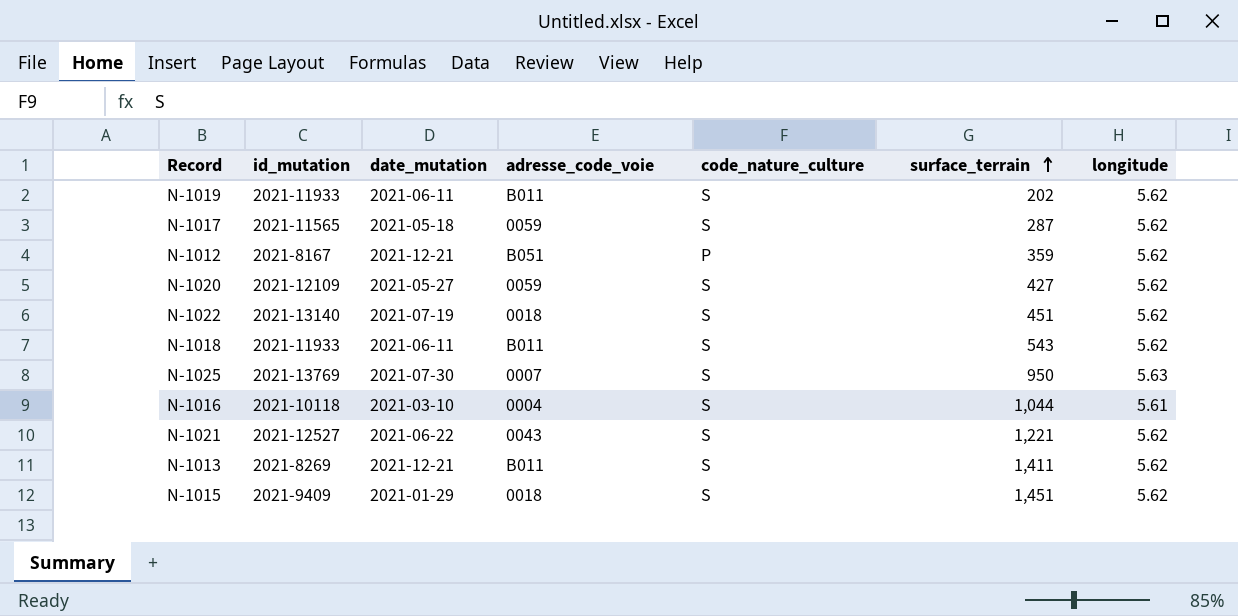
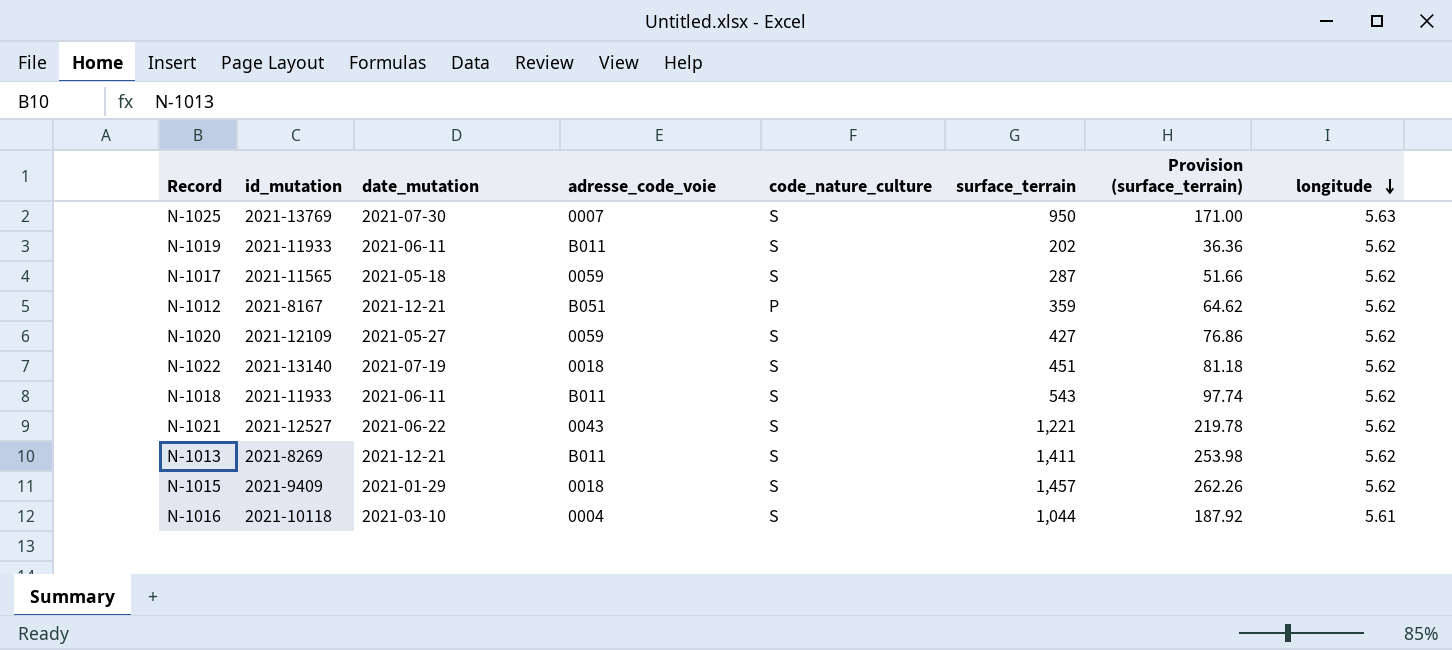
row order: surface_terrain ascending -> longitude descending
column Provision (surface_terrain) | formula: none -> [surface_terrain] * 0.18
N-1015 | surface_terrain: 1,451 -> 1,457

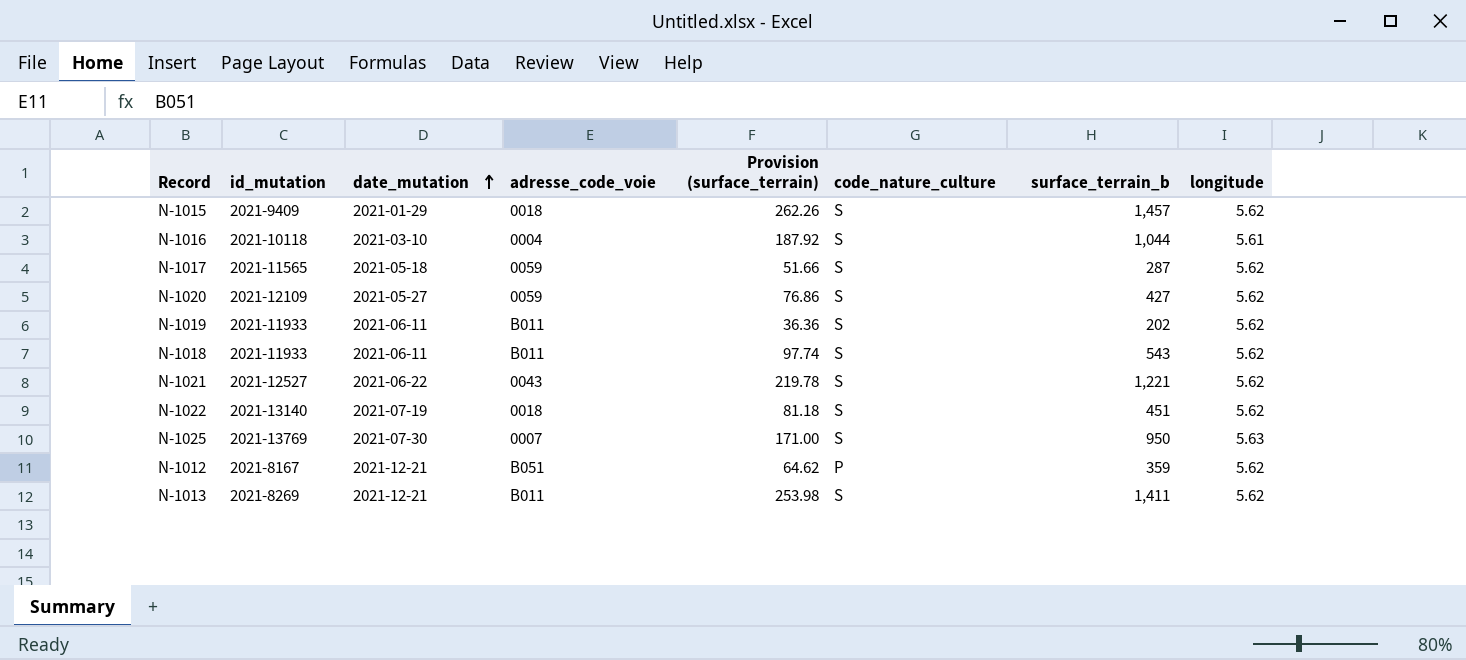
row order: longitude descending -> date_mutation ascending
column Provision (surface_terrain) | position: 7 -> 5
column name: surface_terrain -> surface_terrain_b

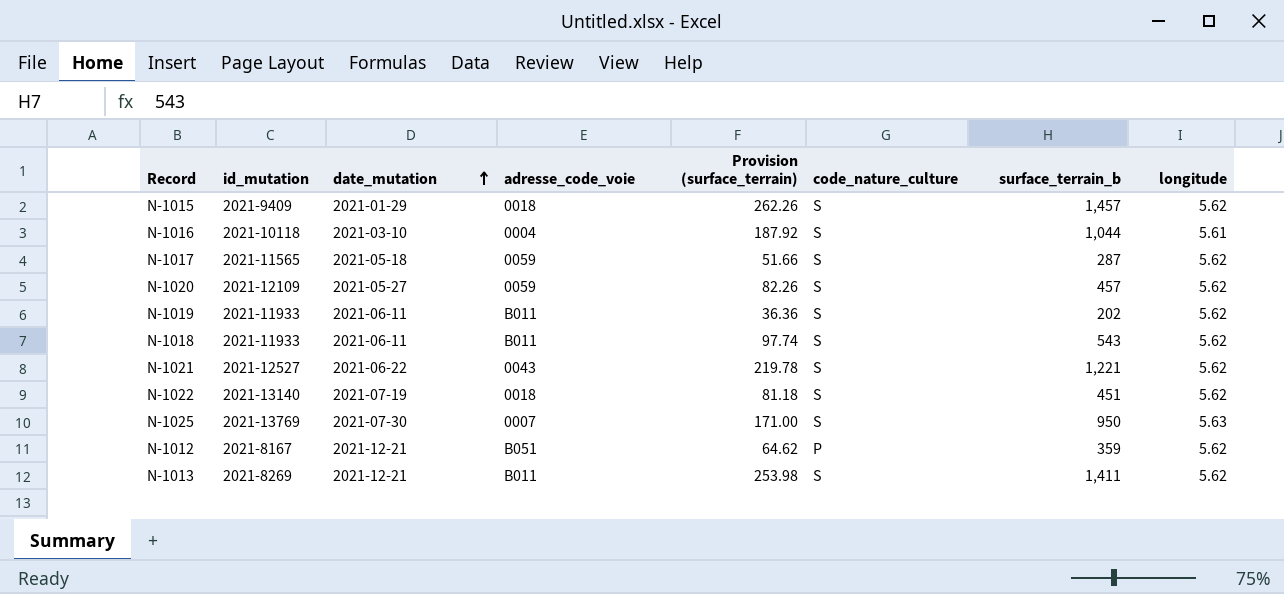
N-1020 | Provision (surface_terrain): 76.86 -> 82.26
N-1020 | surface_terrain_b: 427 -> 457

